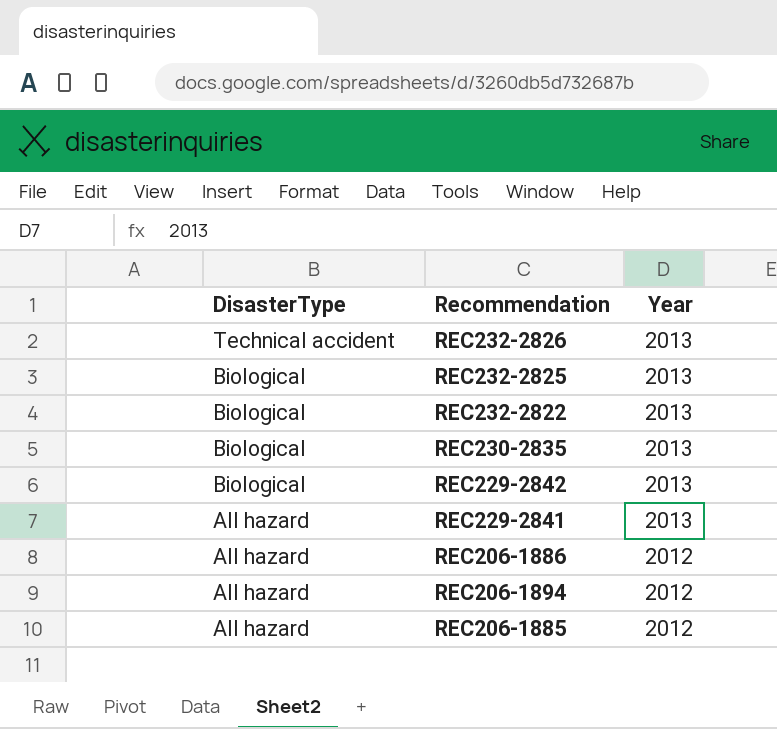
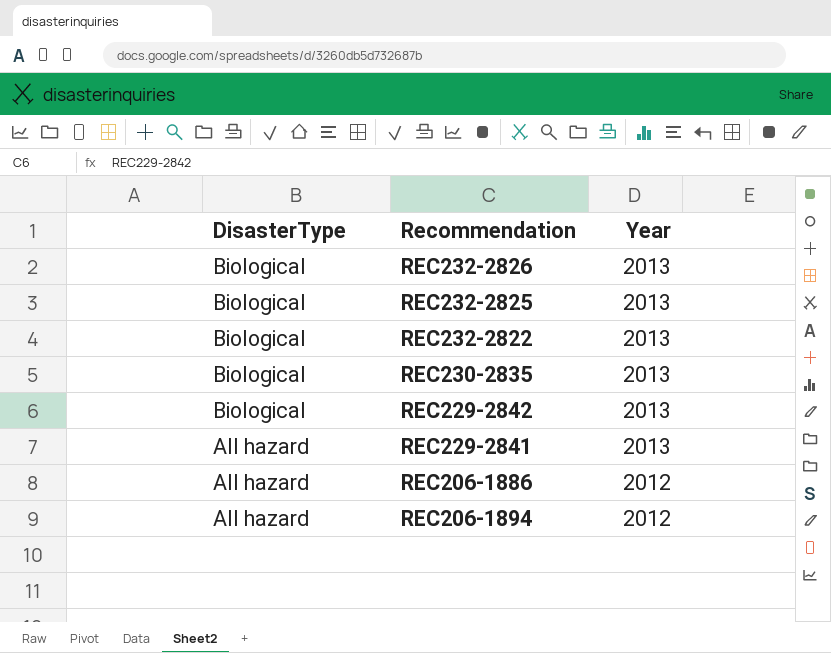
row REC206-1885: All hazard | 2012 -> none
REC232-2826 | DisasterType: Technical accident -> Biological

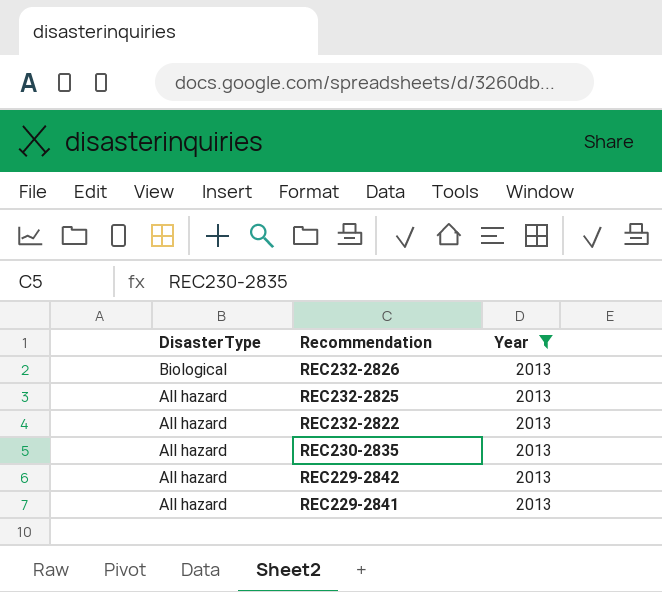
filter: none -> Year = 2013
REC232-2825 | DisasterType: Biological -> All hazard
REC232-2822 | DisasterType: Biological -> All hazard
REC230-2835 | DisasterType: Biological -> All hazard
REC229-2842 | DisasterType: Biological -> All hazard

